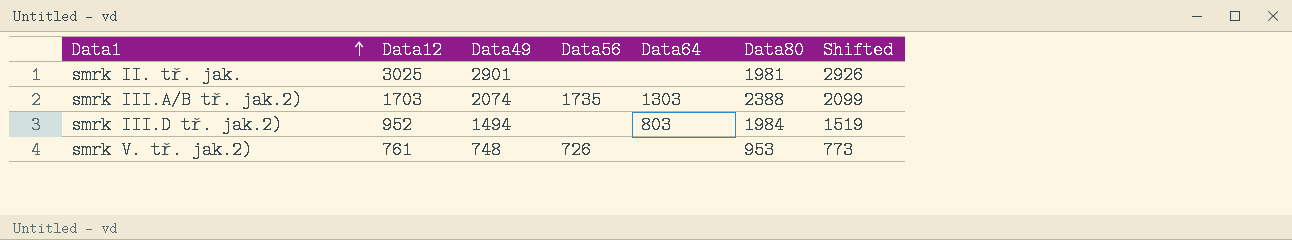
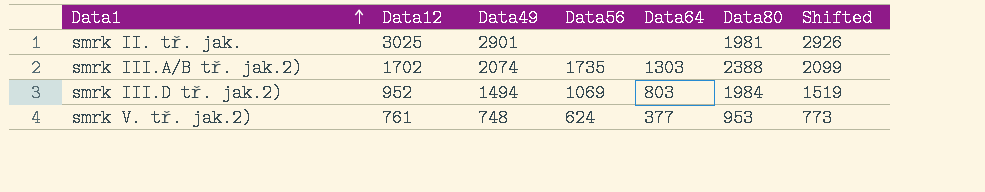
smrk III.A/B tř. jak.2) | Data12: 1703 -> 1702
smrk III.D tř. jak.2) | Data56: none -> 1069
smrk V. tř. jak.2) | Data56: 726 -> 624
smrk V. tř. jak.2) | Data64: none -> 377

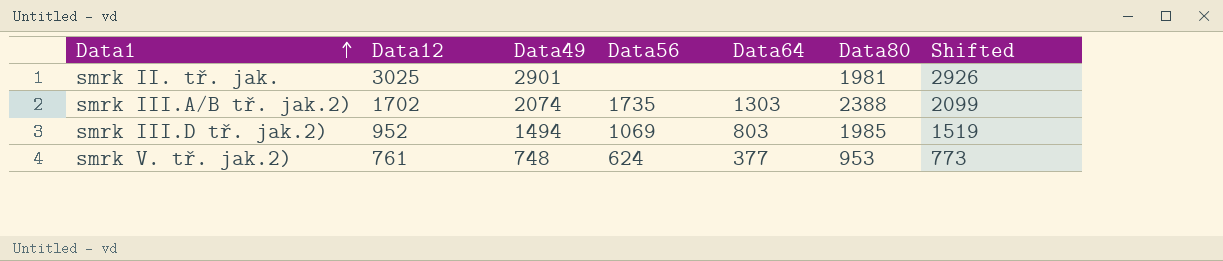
smrk III.D tř. jak.2) | Data80: 1984 -> 1985

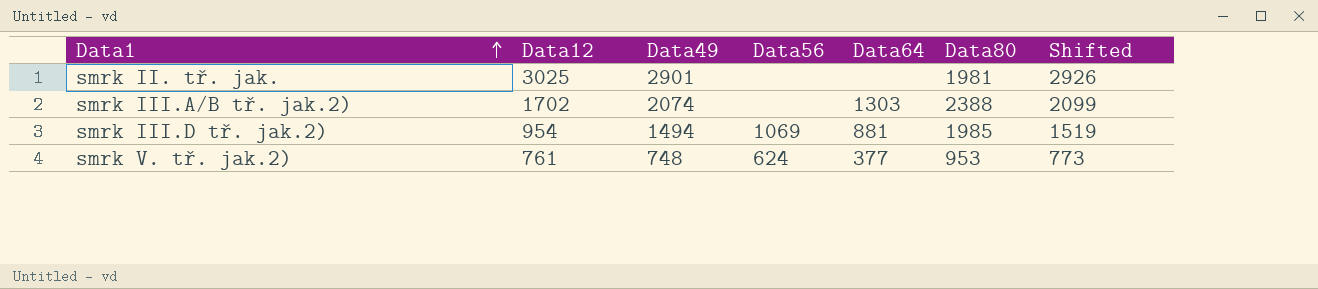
smrk III.A/B tř. jak.2) | Data56: 1735 -> none
smrk III.D tř. jak.2) | Data12: 952 -> 954
smrk III.D tř. jak.2) | Data64: 803 -> 881

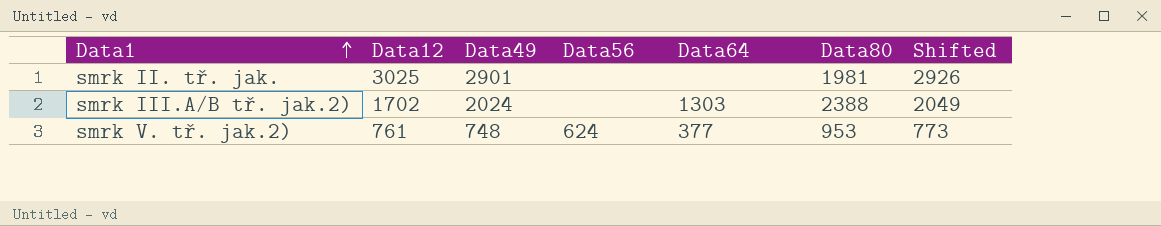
row smrk III.D tř. jak.2): 954 | 1494 | 1069 | 881 | 1985 | 1519 -> none
smrk III.A/B tř. jak.2) | Data49: 2074 -> 2024
smrk III.A/B tř. jak.2) | Shifted: 2099 -> 2049

